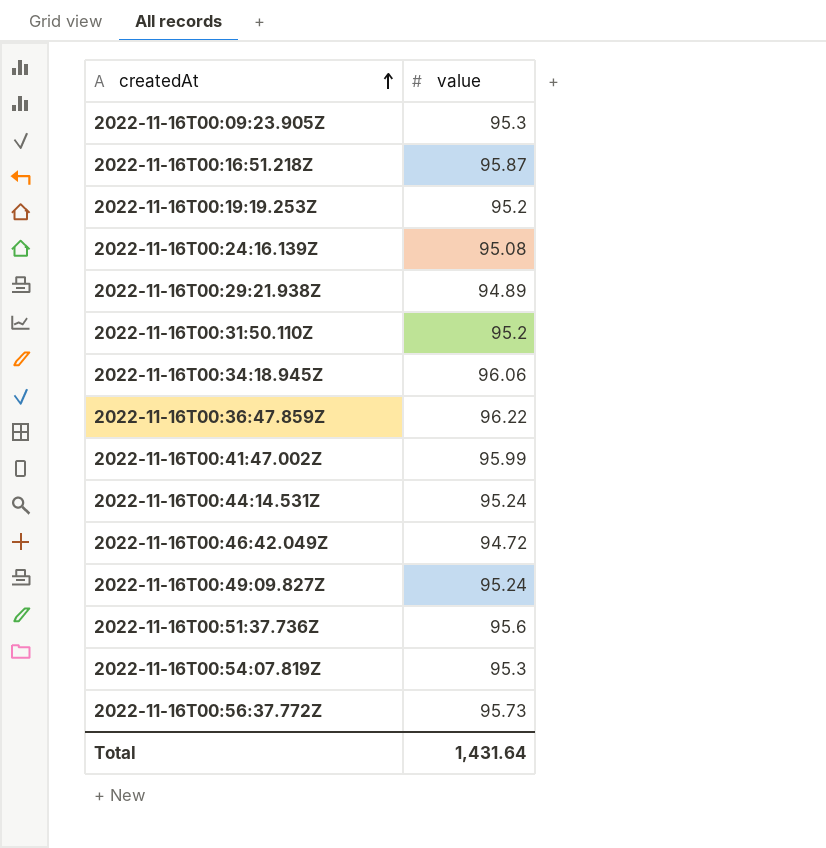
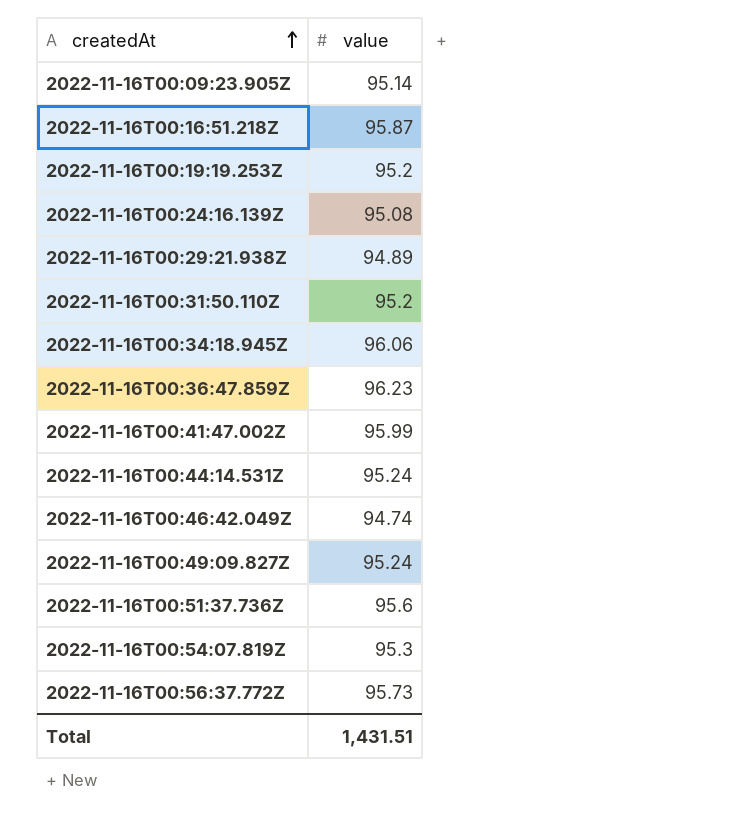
2022-11-16T00:09:23.905Z | value: 95.3 -> 95.14
2022-11-16T00:36:47.859Z | value: 96.22 -> 96.23
2022-11-16T00:46:42.049Z | value: 94.72 -> 94.74
Total | value: 1,431.64 -> 1,431.51

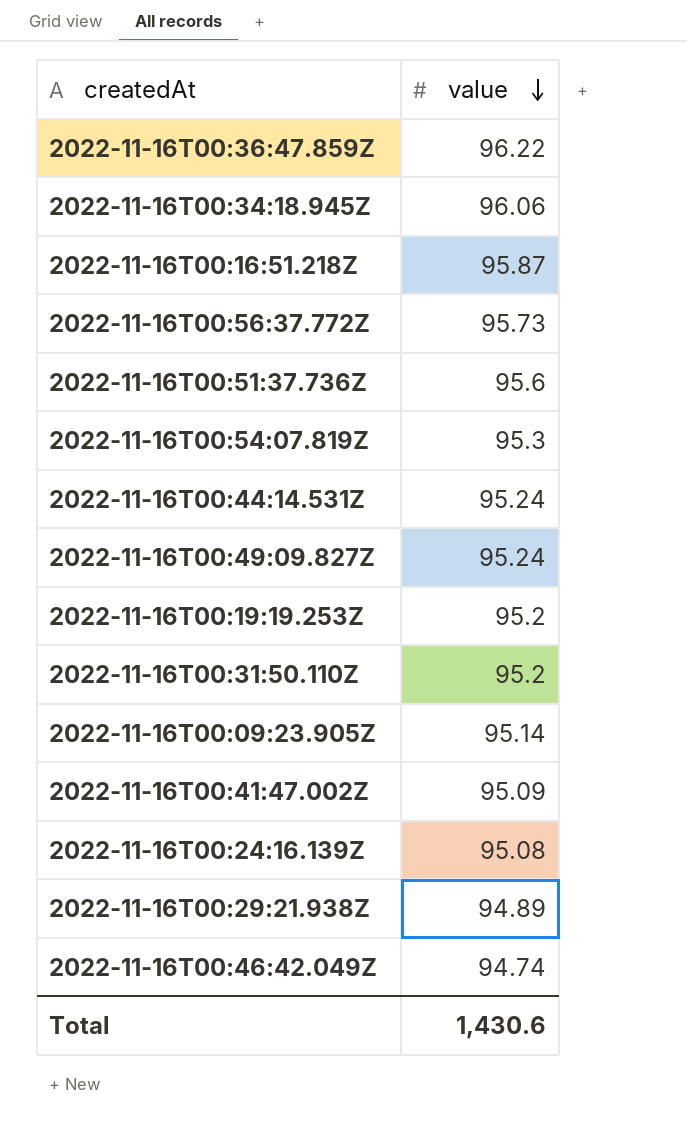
row order: createdAt ascending -> value descending
2022-11-16T00:36:47.859Z | value: 96.23 -> 96.22
2022-11-16T00:41:47.002Z | value: 95.99 -> 95.09
Total | value: 1,431.51 -> 1,430.6

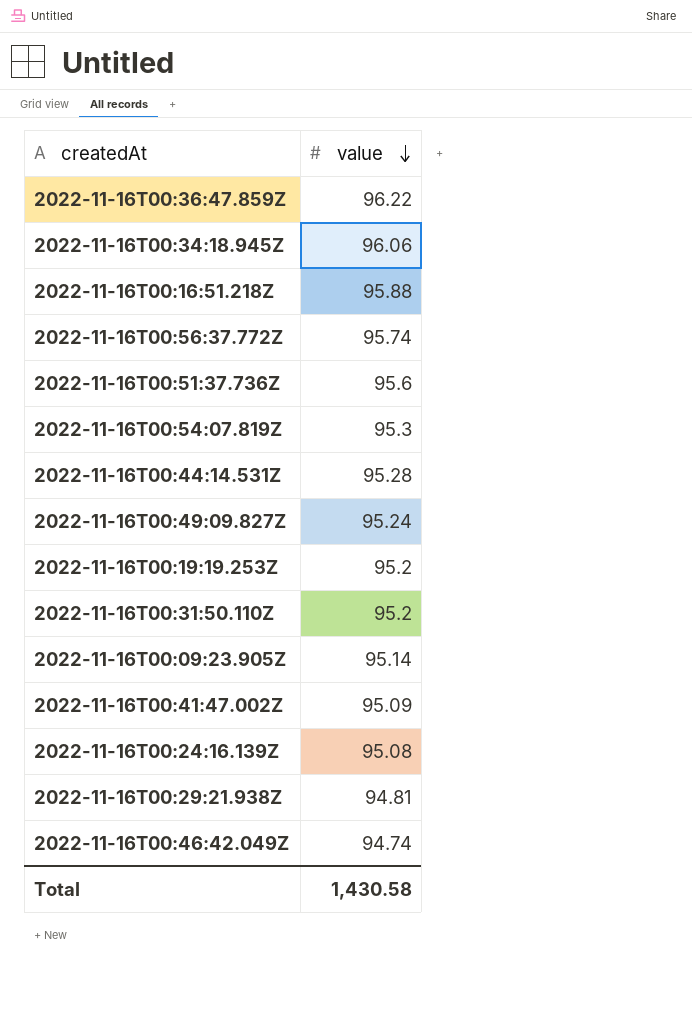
2022-11-16T00:16:51.218Z | value: 95.87 -> 95.88
2022-11-16T00:56:37.772Z | value: 95.73 -> 95.74
2022-11-16T00:44:14.531Z | value: 95.24 -> 95.28
2022-11-16T00:29:21.938Z | value: 94.89 -> 94.81
Total | value: 1,430.6 -> 1,430.58

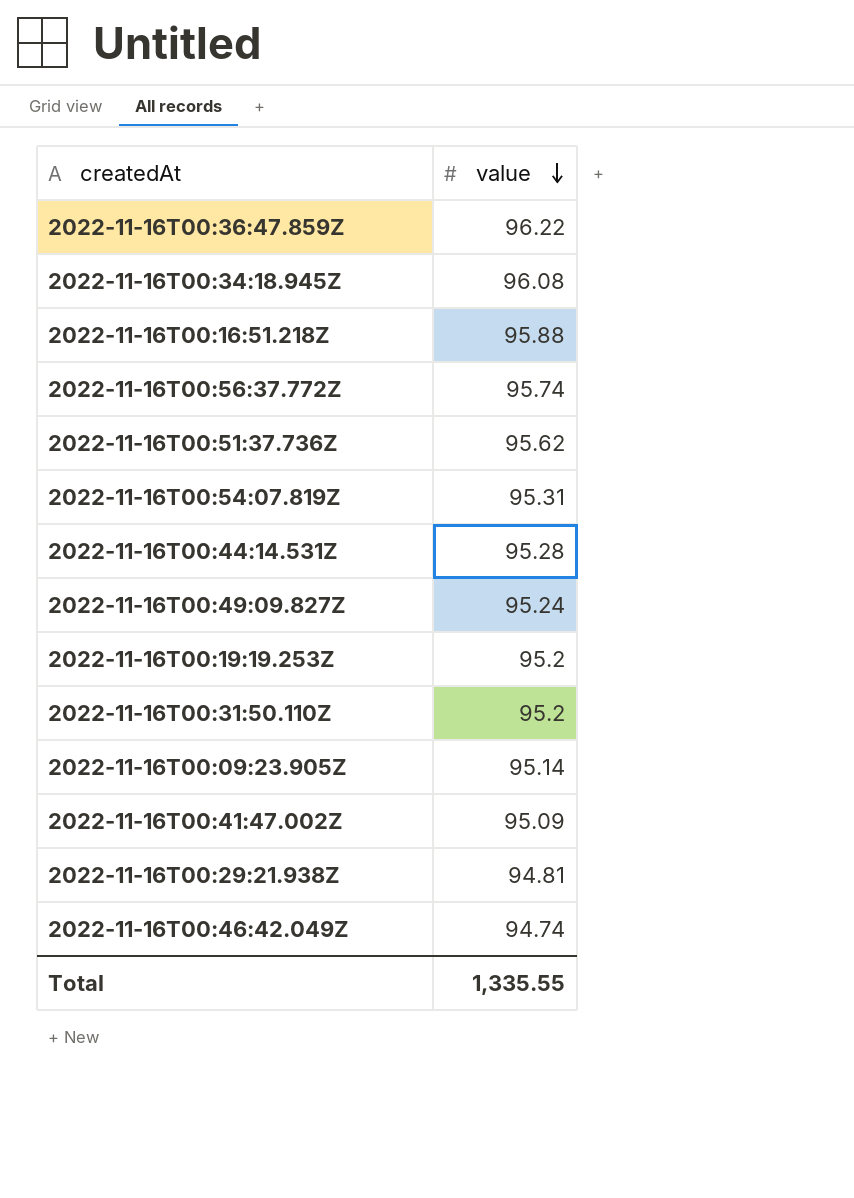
row 2022-11-16T00:24:16.139Z: 95.08 -> none
2022-11-16T00:34:18.945Z | value: 96.06 -> 96.08
2022-11-16T00:51:37.736Z | value: 95.6 -> 95.62
2022-11-16T00:54:07.819Z | value: 95.3 -> 95.31
Total | value: 1,430.58 -> 1,335.55

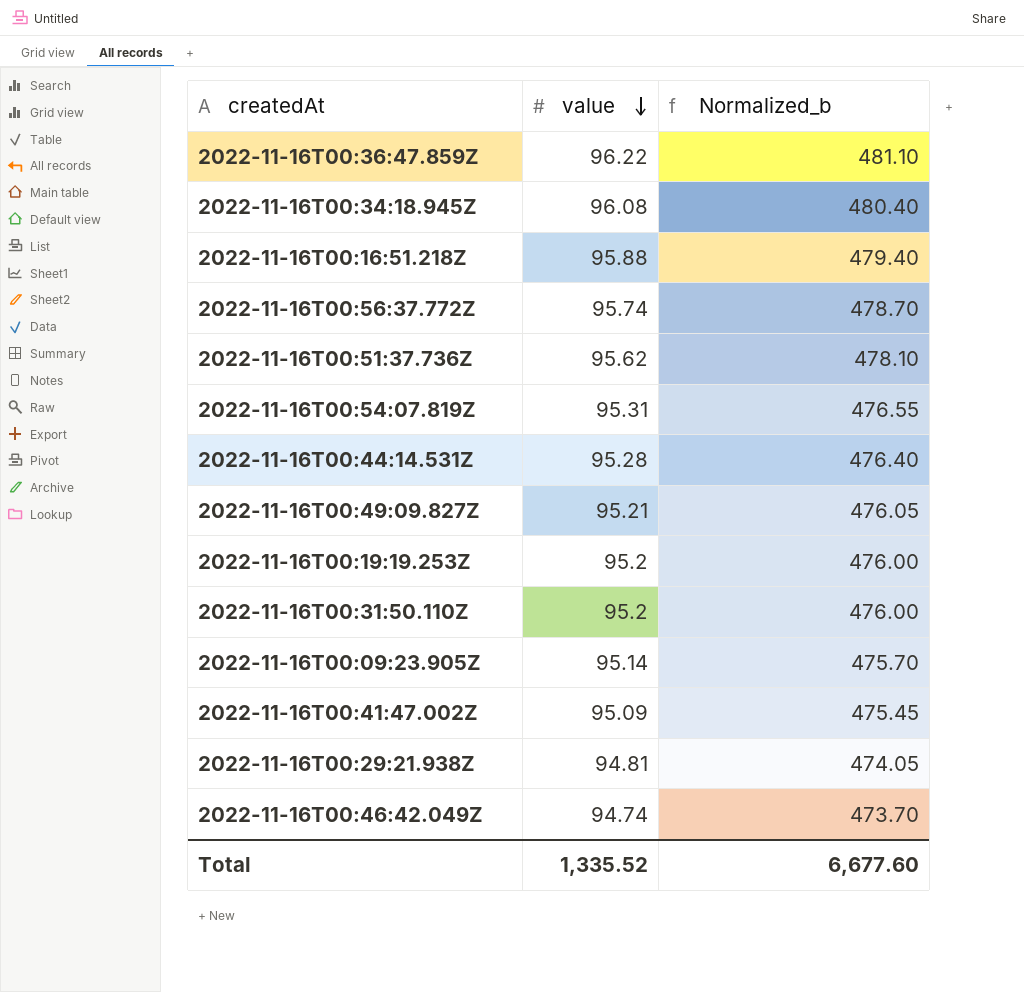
column Normalized_b | formula: none -> [value] * 5
2022-11-16T00:49:09.827Z | value: 95.24 -> 95.21
Total | value: 1,335.55 -> 1,335.52

